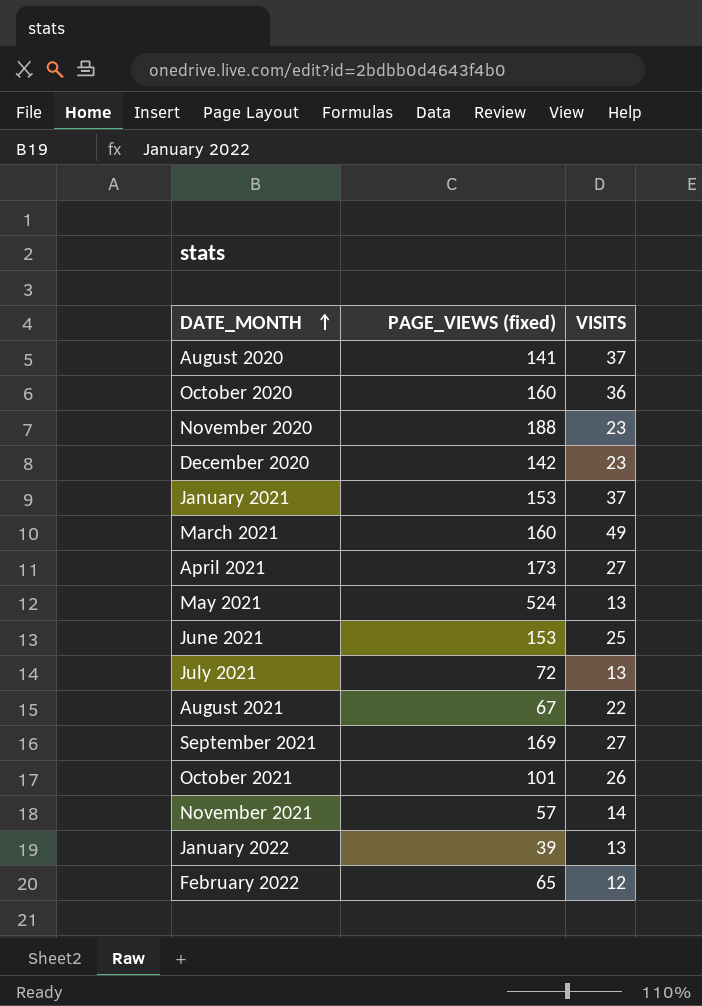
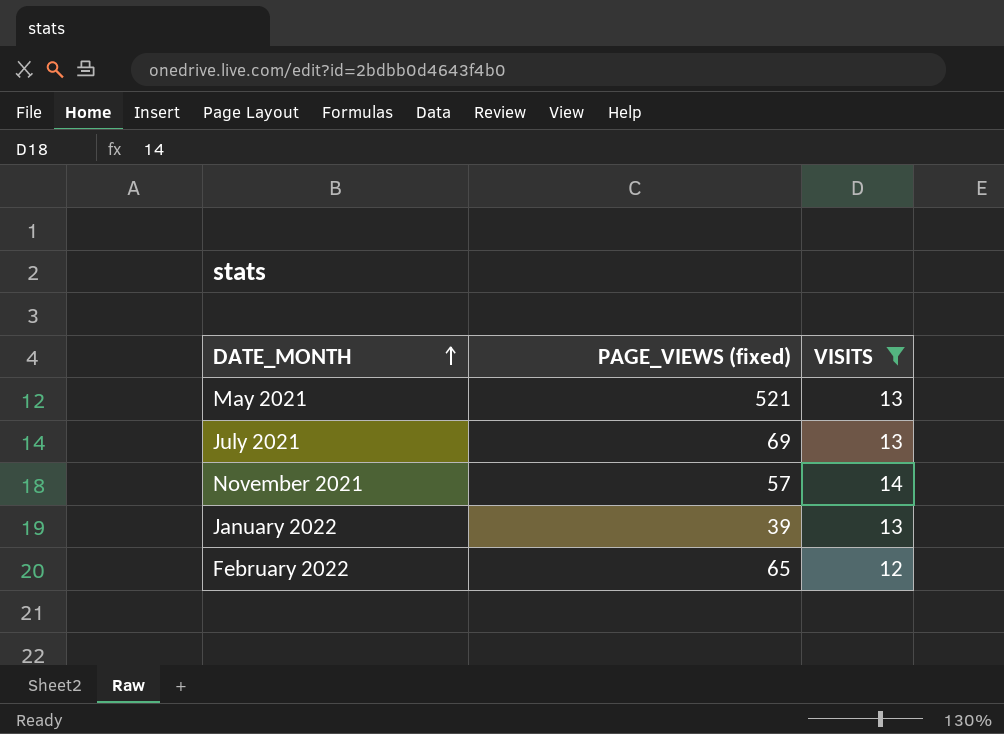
filter: none -> VISITS <= 14
May 2021 | PAGE_VIEWS (fixed): 524 -> 521
July 2021 | PAGE_VIEWS (fixed): 72 -> 69

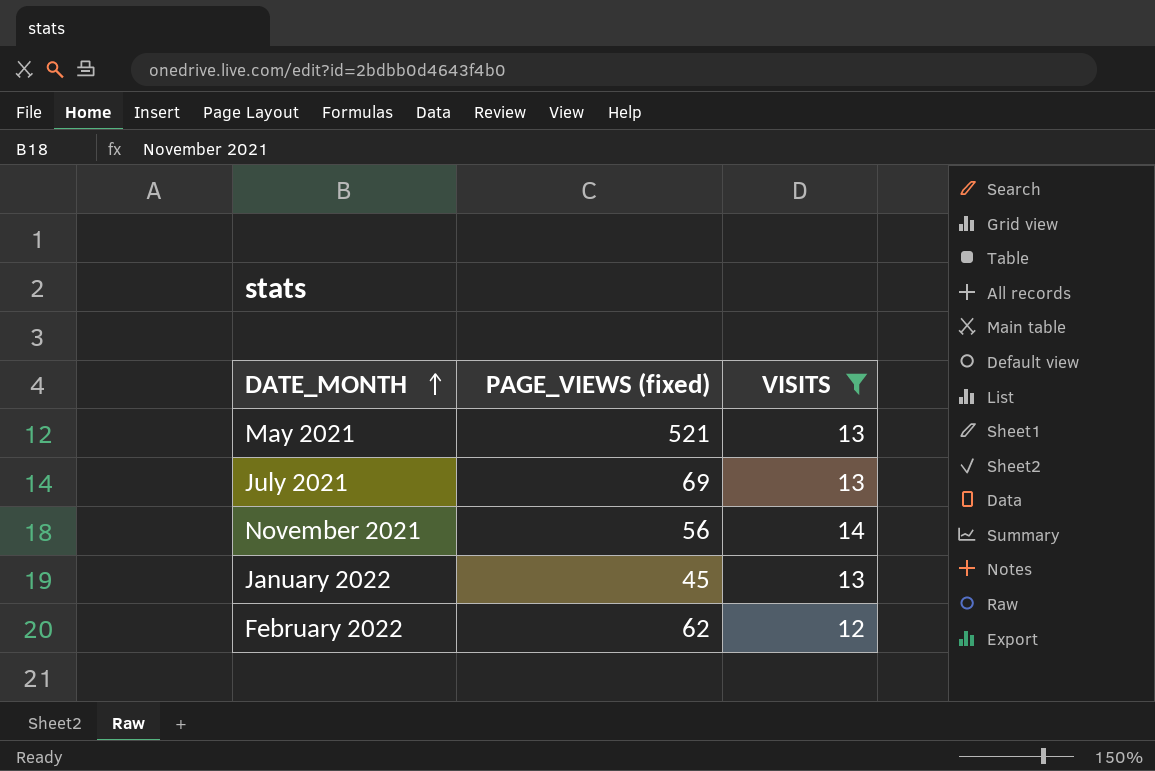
November 2021 | PAGE_VIEWS (fixed): 57 -> 56
January 2022 | PAGE_VIEWS (fixed): 39 -> 45
February 2022 | PAGE_VIEWS (fixed): 65 -> 62

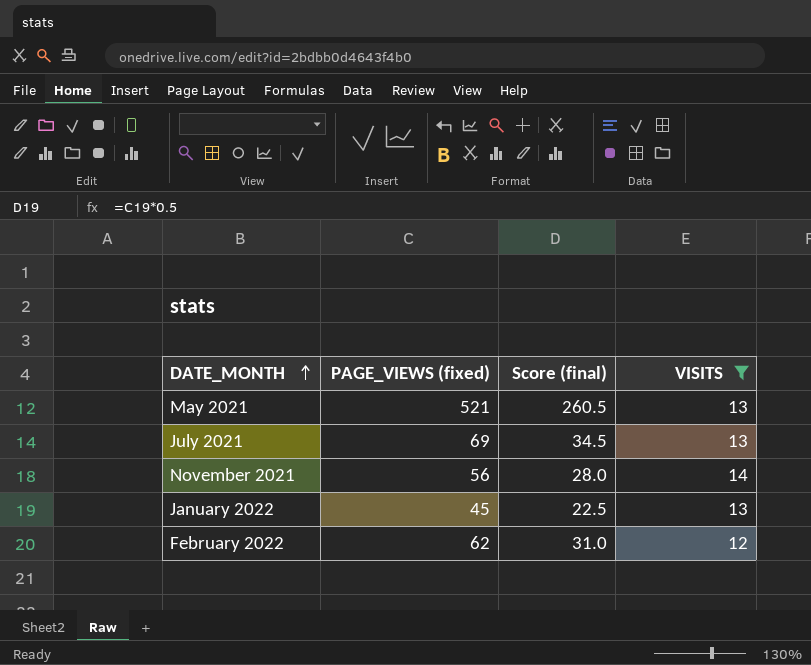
column Score (final) | formula: none -> [PAGE_VIEWS (fixed)] * 0.5

